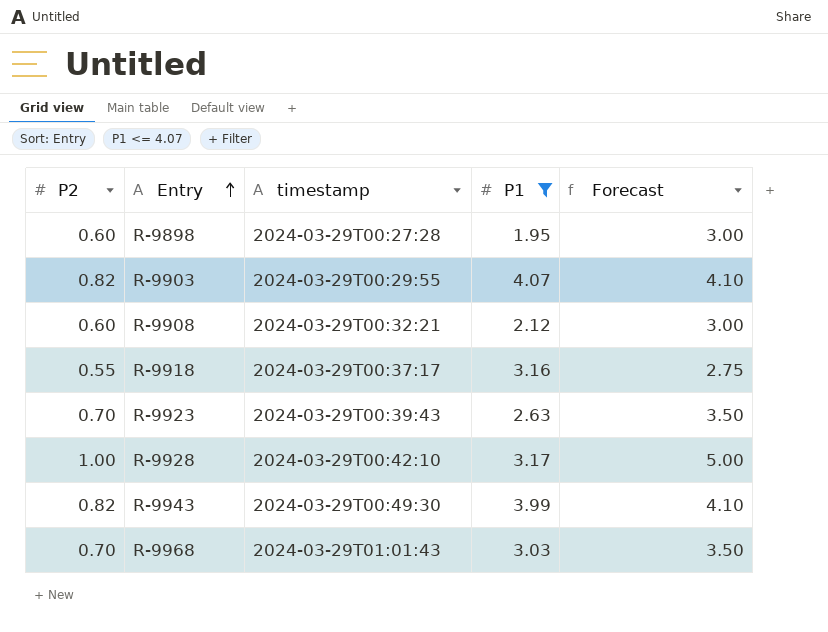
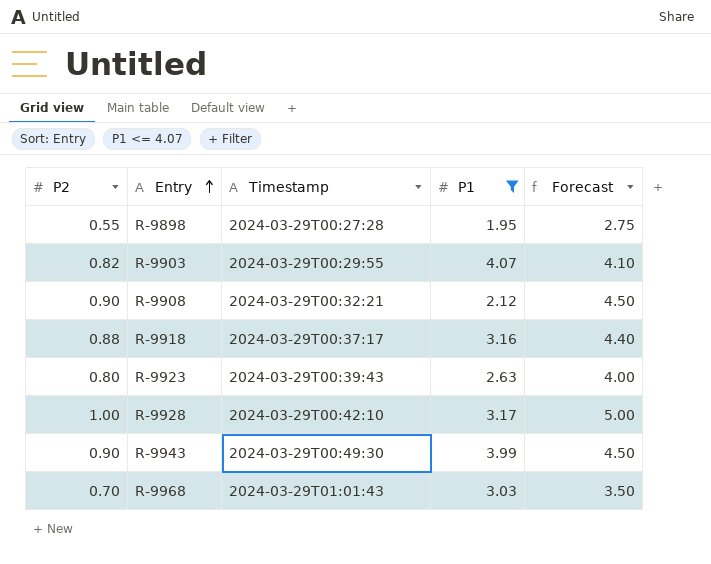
column name: timestamp -> Timestamp
R-9898 | P2: 0.60 -> 0.55
R-9898 | Forecast: 3.00 -> 2.75
R-9908 | P2: 0.60 -> 0.90
R-9908 | Forecast: 3.00 -> 4.50
R-9918 | P2: 0.55 -> 0.88
R-9918 | Forecast: 2.75 -> 4.40
R-9923 | P2: 0.70 -> 0.80
R-9923 | Forecast: 3.50 -> 4.00
R-9943 | P2: 0.82 -> 0.90
R-9943 | Forecast: 4.10 -> 4.50

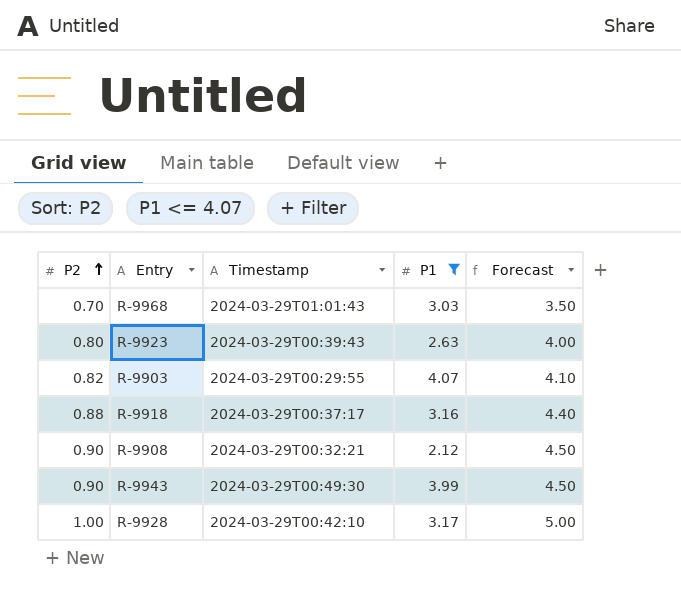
row order: Entry ascending -> P2 ascending
row R-9898: 0.55 | 2024-03-29T00:27:28 | 1.95 | 2.75 -> none

